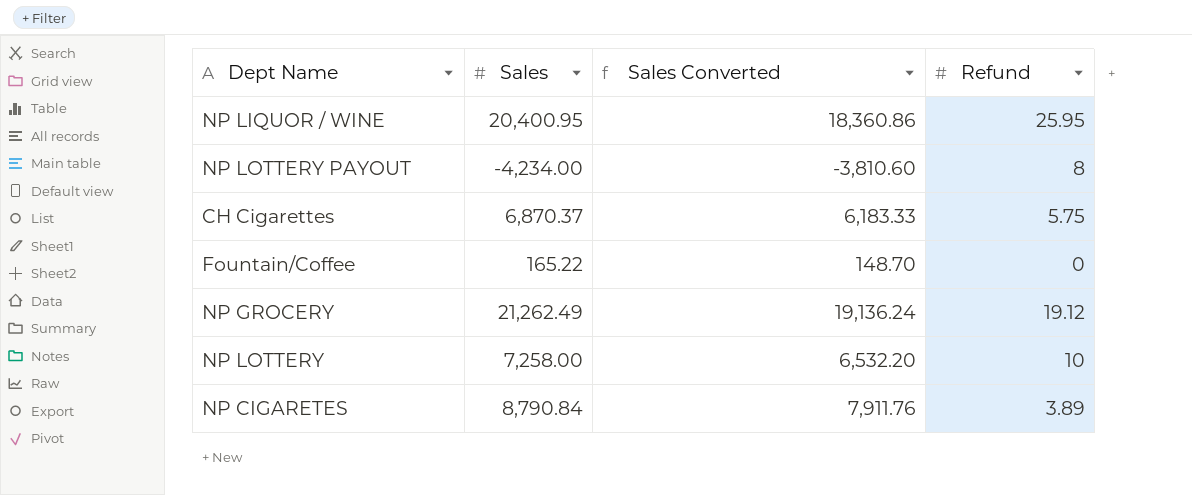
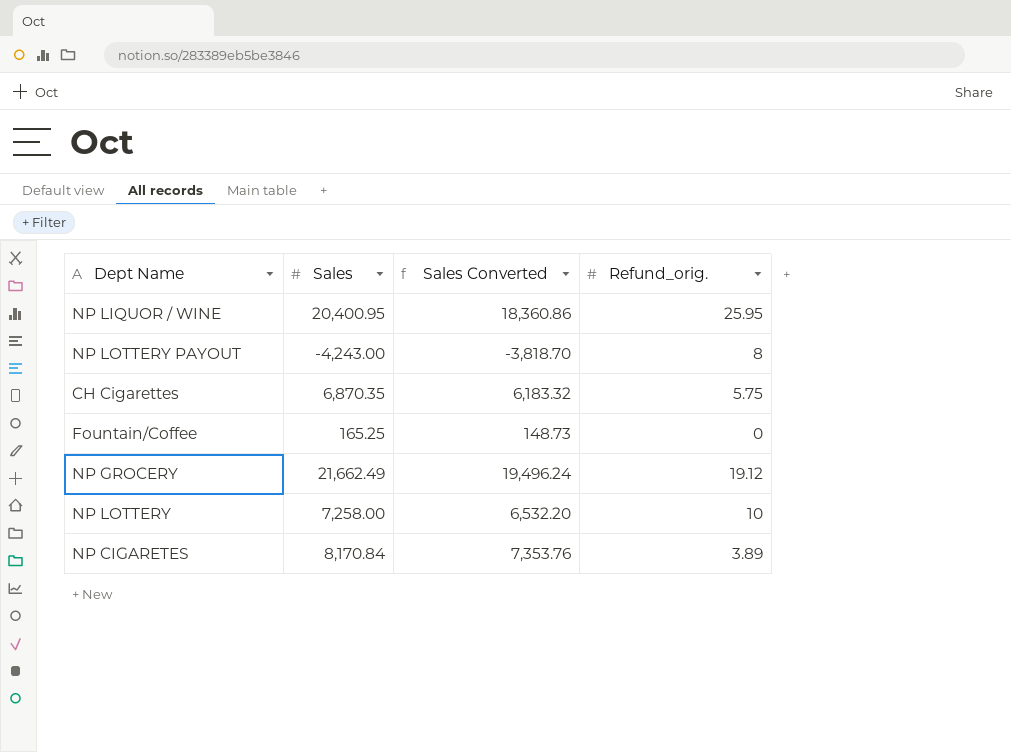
column name: Refund -> Refund_orig.
NP LOTTERY PAYOUT | Sales: -4,234.00 -> -4,243.00
NP LOTTERY PAYOUT | Sales Converted: -3,810.60 -> -3,818.70
CH Cigarettes | Sales: 6,870.37 -> 6,870.35
CH Cigarettes | Sales Converted: 6,183.33 -> 6,183.32
Fountain/Coffee | Sales: 165.22 -> 165.25
Fountain/Coffee | Sales Converted: 148.70 -> 148.73
NP GROCERY | Sales: 21,262.49 -> 21,662.49
NP GROCERY | Sales Converted: 19,136.24 -> 19,496.24
NP CIGARETES | Sales: 8,790.84 -> 8,170.84
NP CIGARETES | Sales Converted: 7,911.76 -> 7,353.76

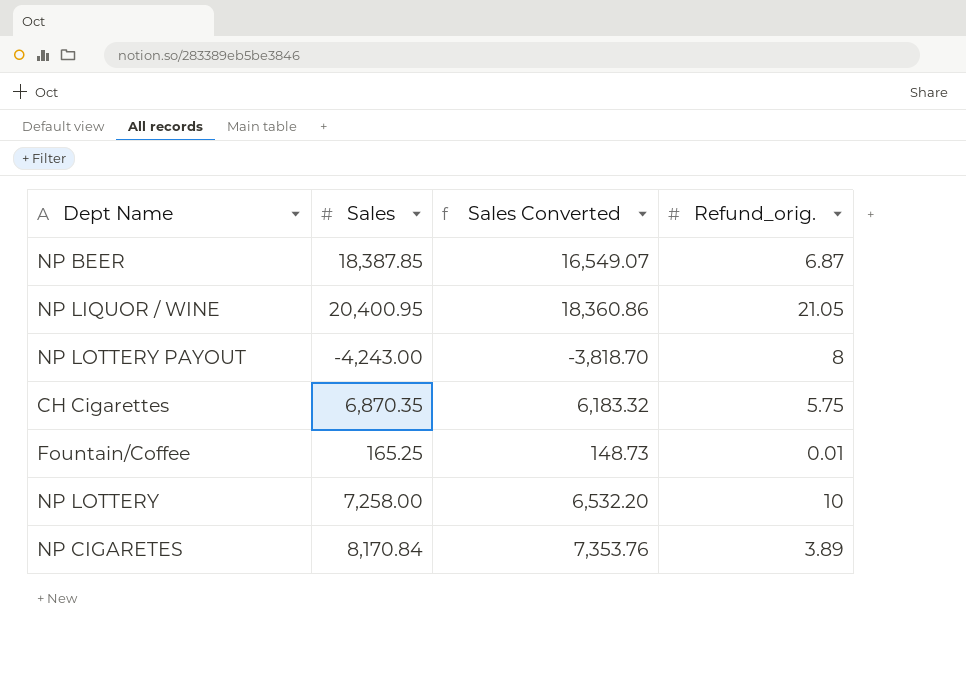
row NP GROCERY: 21,662.49 | 19,496.24 | 19.12 -> none
row NP BEER: none -> 18,387.85 | 16,549.07 | 6.87
NP LIQUOR / WINE | Refund_orig.: 25.95 -> 21.05
Fountain/Coffee | Refund_orig.: 0 -> 0.01

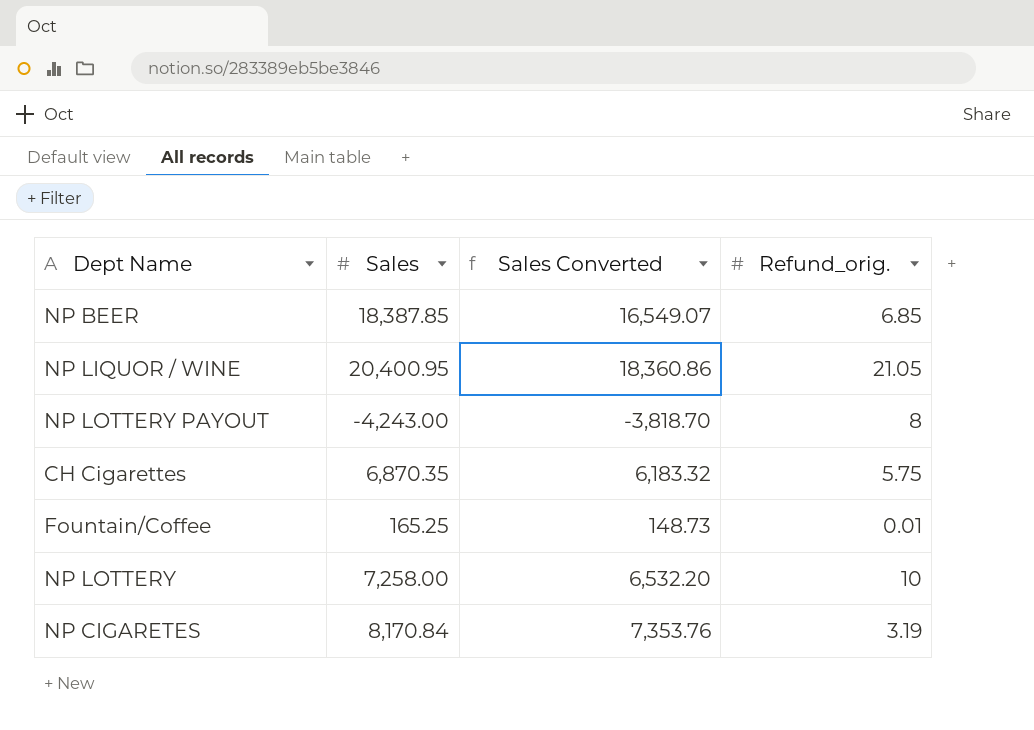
NP BEER | Refund_orig.: 6.87 -> 6.85
NP CIGARETES | Refund_orig.: 3.89 -> 3.19

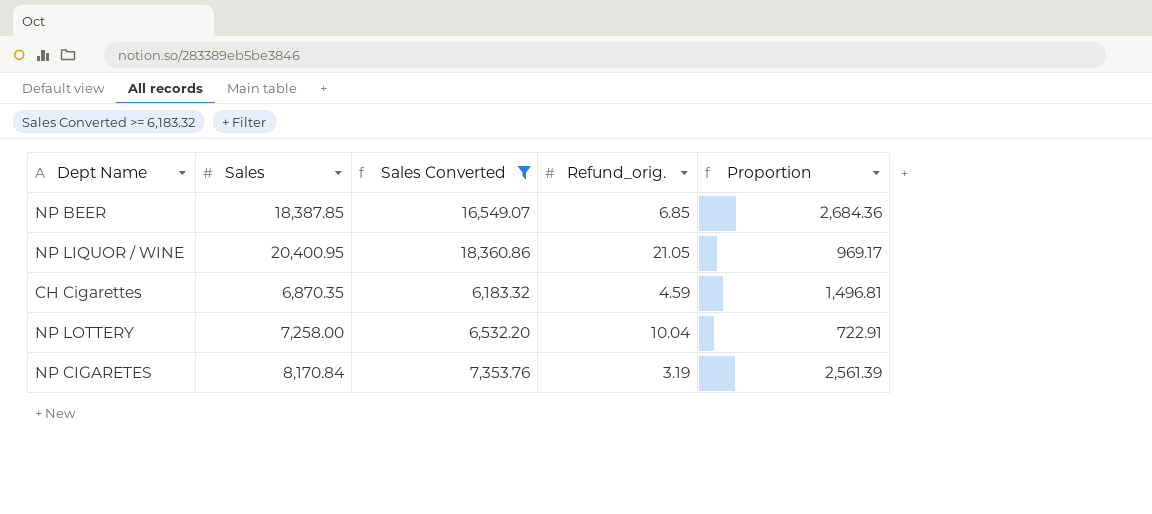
filter: none -> Sales Converted >= 6,183.32
column Proportion | formula: none -> [Sales] / [Refund_orig.]
CH Cigarettes | Refund_orig.: 5.75 -> 4.59
NP LOTTERY | Refund_orig.: 10 -> 10.04

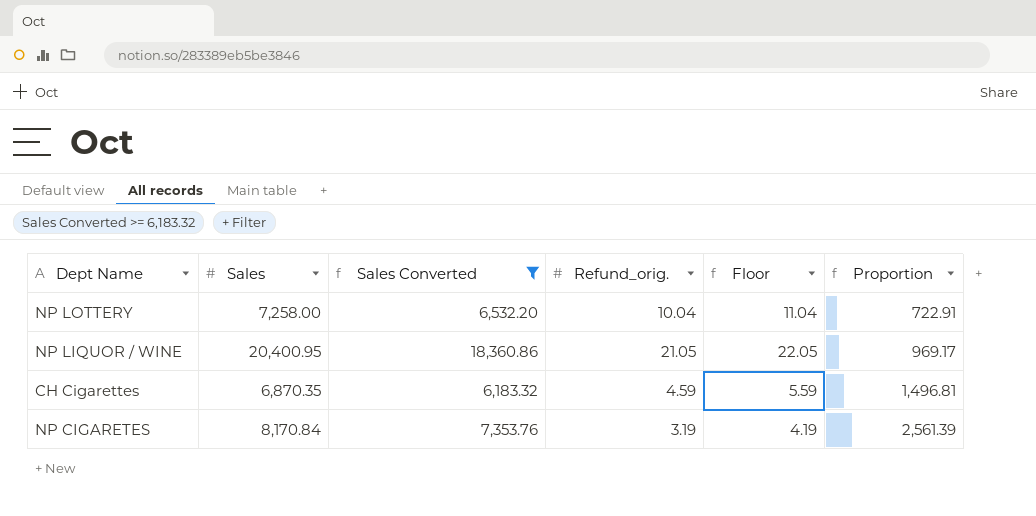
row order: none -> Proportion ascending
column Floor | formula: none -> [Refund_orig.] + 1
row NP BEER: 18,387.85 | 16,549.07 | 6.85 | 2,684.36 -> none

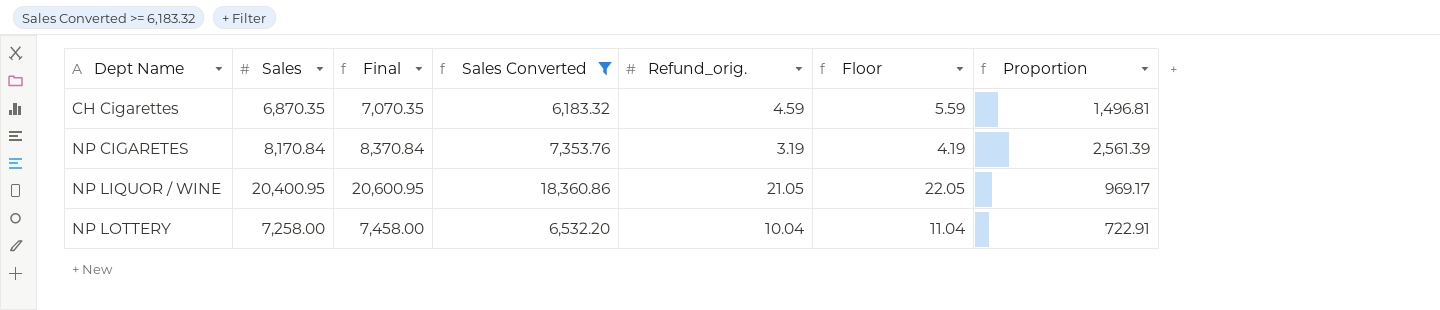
row order: Proportion ascending -> Dept Name ascending
column Final | formula: none -> [Sales] + 200

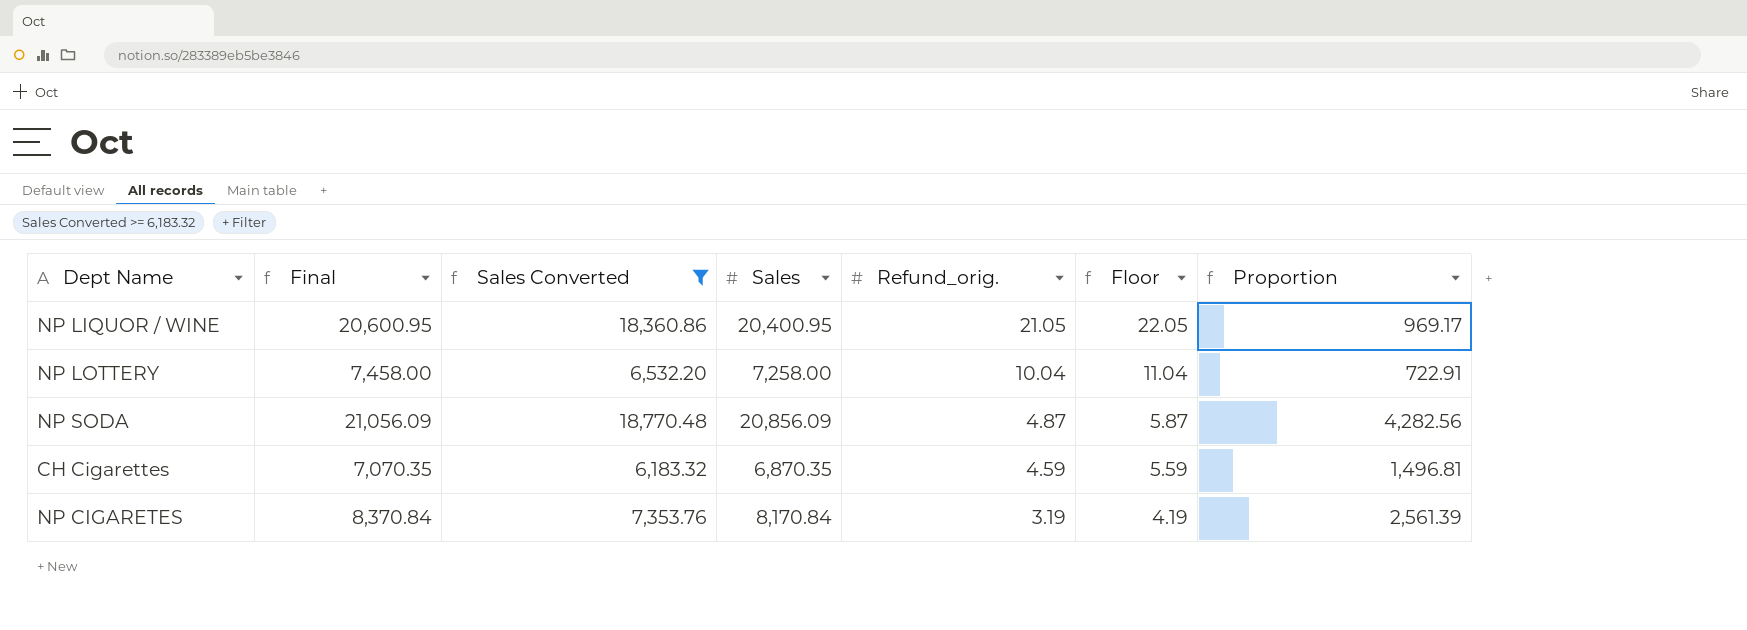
row order: Dept Name ascending -> Refund_orig. descending
column Sales | position: 2 -> 4
row NP SODA: none -> 21,056.09 | 18,770.48 | 20,856.09 | 4.87 | 5.87 | 4,282.56

